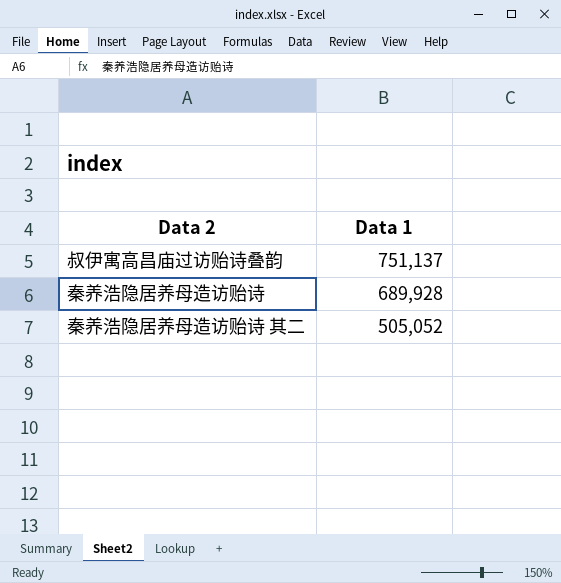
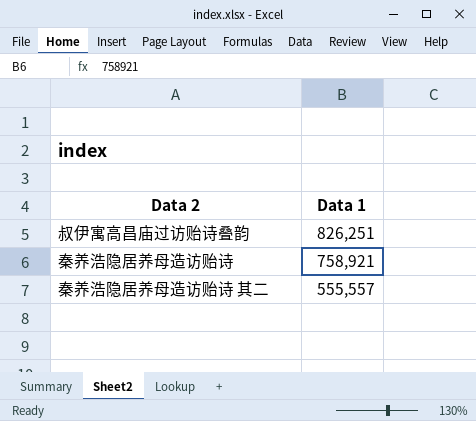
叔伊寓高昌庙过访贻诗叠韵 | Data 1: 751,137 -> 826,251
秦养浩隐居养母造访贻诗 | Data 1: 689,928 -> 758,921
秦养浩隐居养母造访贻诗 其二 | Data 1: 505,052 -> 555,557

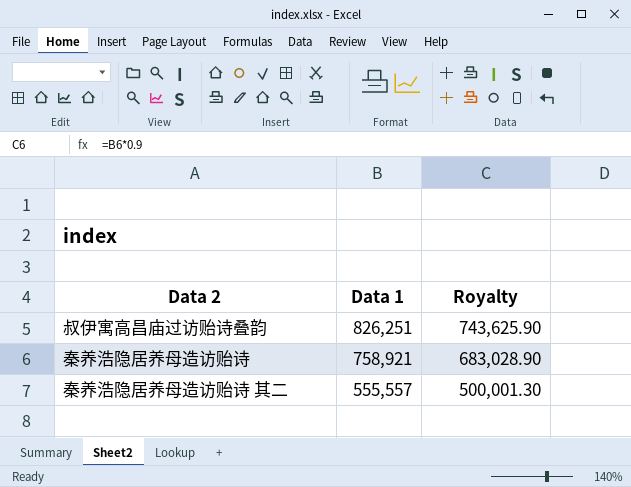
column Royalty | formula: none -> [Data 1] * 0.9

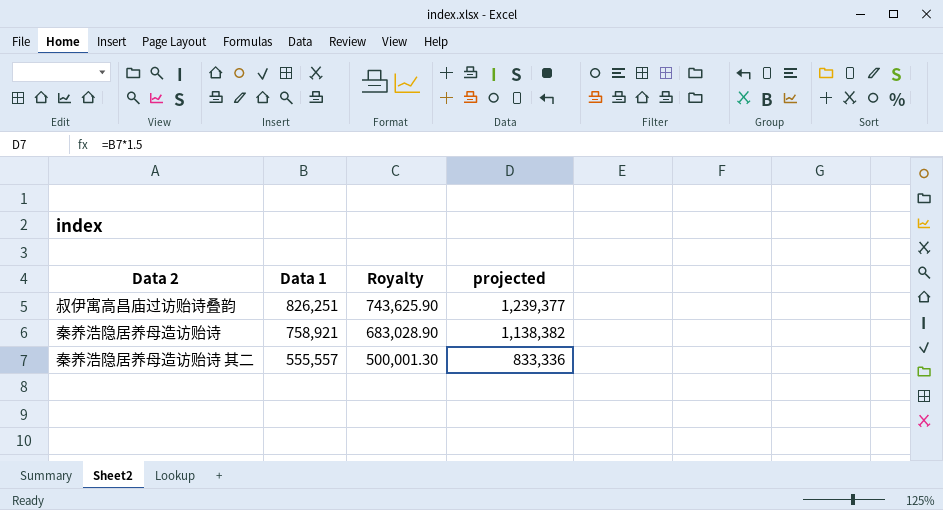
column projected | formula: none -> [Data 1] * 1.5

